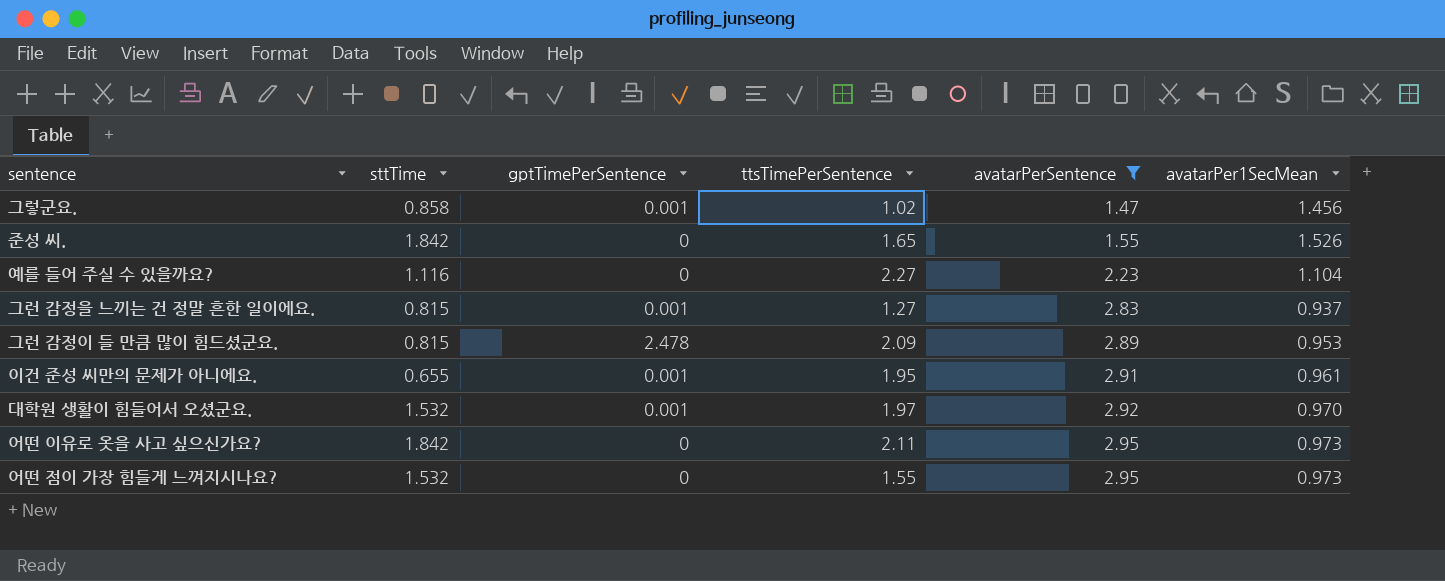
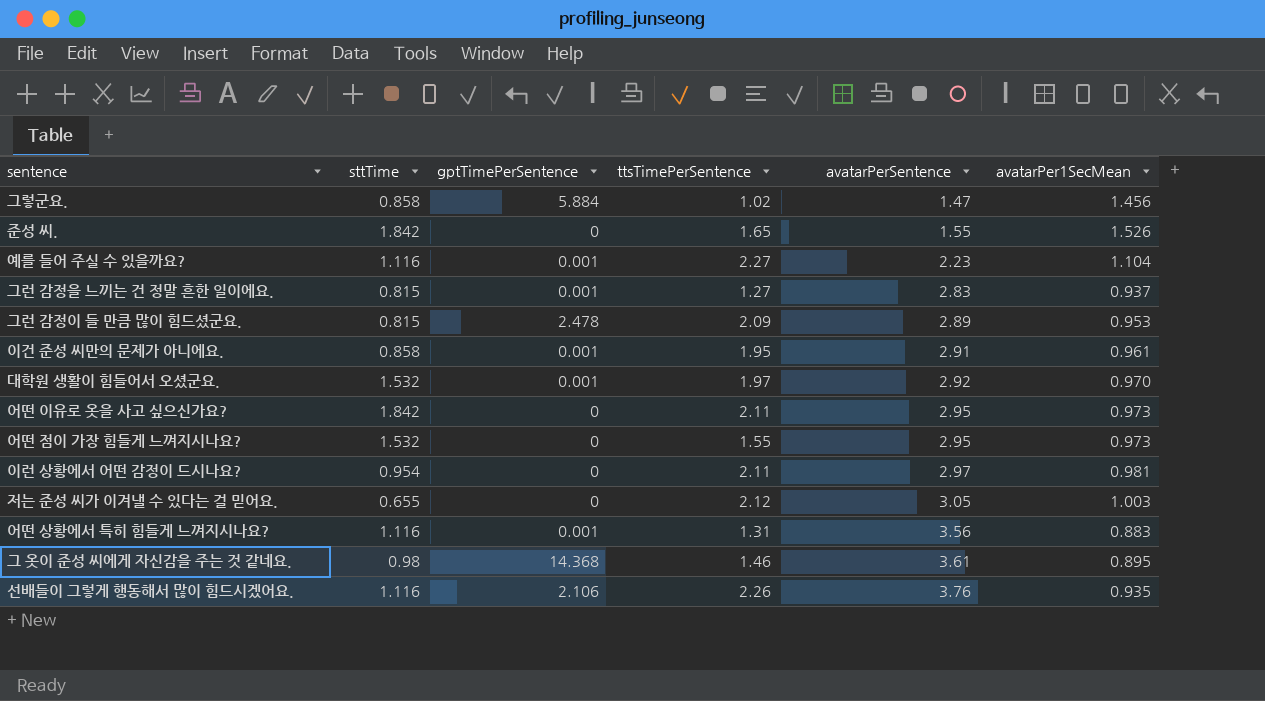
filter: avatarPerSentence <= 2.95 -> none
그렇군요. | gptTimePerSentence: 0.001 -> 5.884
예를 들어 주실 수 있을까요? | gptTimePerSentence: 0 -> 0.001
이건 준성 씨만의 문제가 아니에요. | sttTime: 0.655 -> 0.858

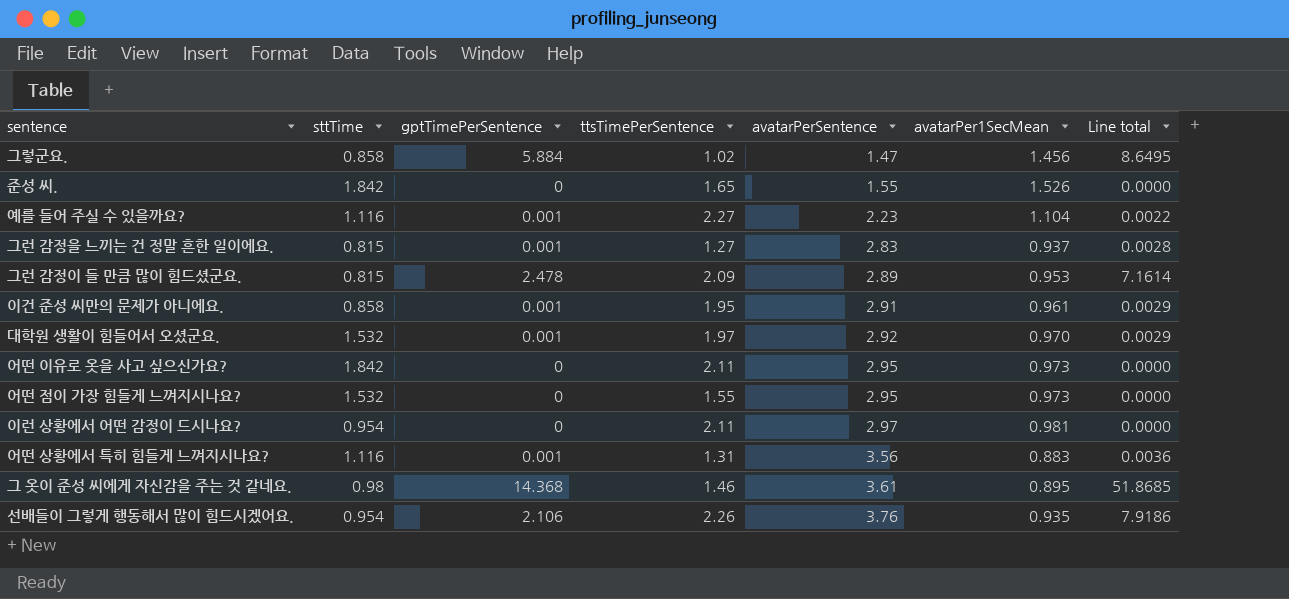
column Line total | formula: none -> [gptTimePerSentence] * [avatarPerSentence]
row 저는 준성 씨가 이겨낼 수 있다는 걸 믿어요.: 0.655 | 0 | 2.12 | 3.05 | 1.003 -> none
선배들이 그렇게 행동해서 많이 힘드시겠어요. | sttTime: 1.116 -> 0.954

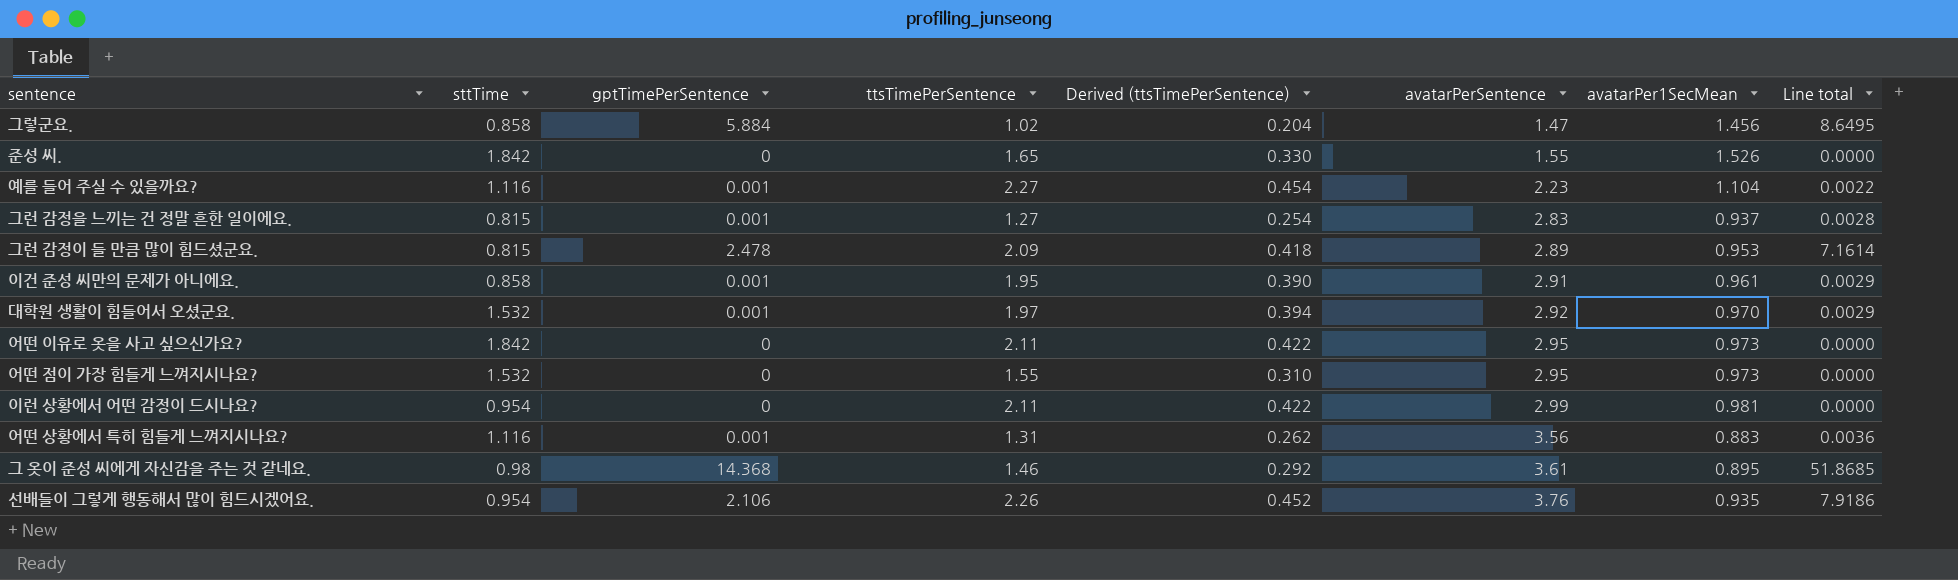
column Derived (ttsTimePerSentence) | formula: none -> [ttsTimePerSentence] * 0.2
이런 상황에서 어떤 감정이 드시나요? | avatarPerSentence: 2.97 -> 2.99

